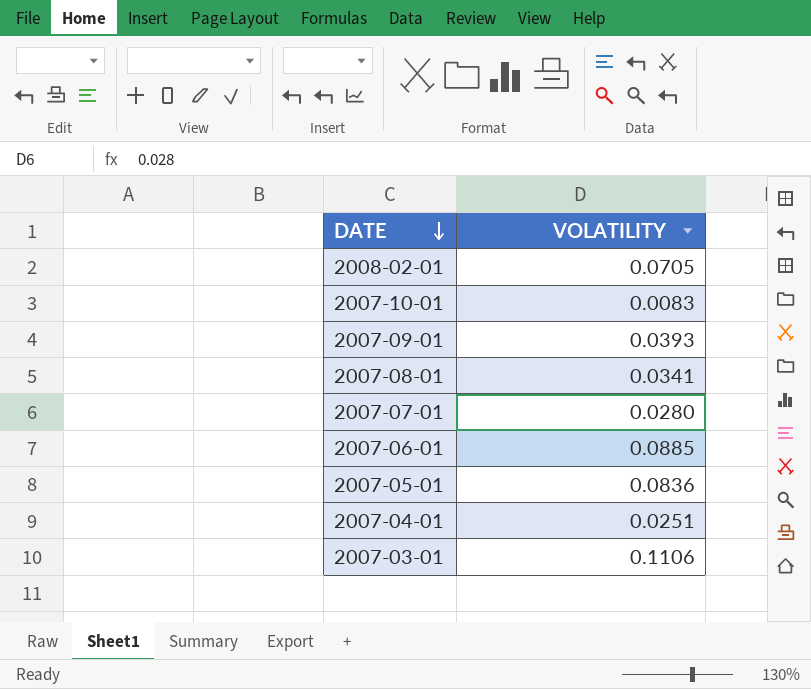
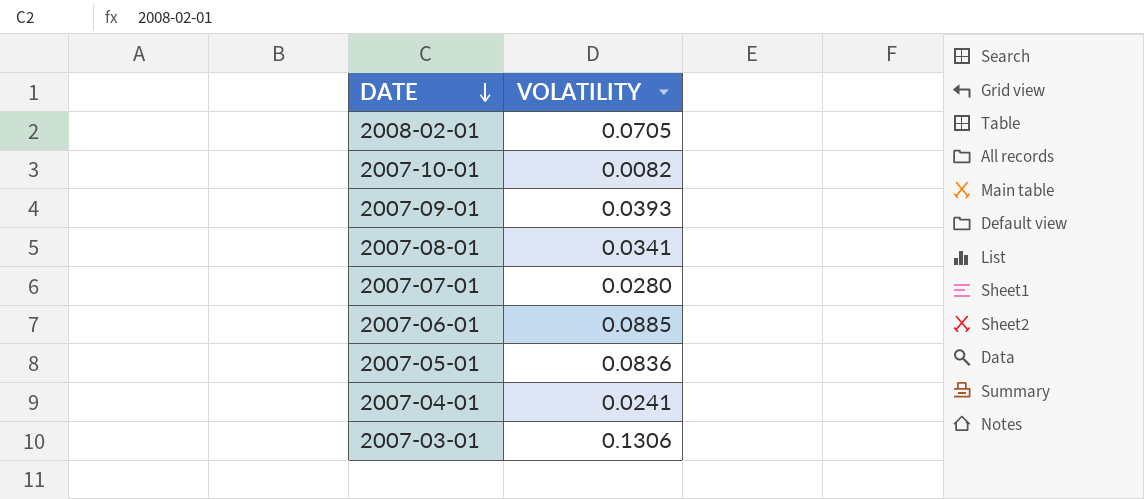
2007-10-01 | VOLATILITY: 0.0083 -> 0.0082
2007-04-01 | VOLATILITY: 0.0251 -> 0.0241
2007-03-01 | VOLATILITY: 0.1106 -> 0.1306

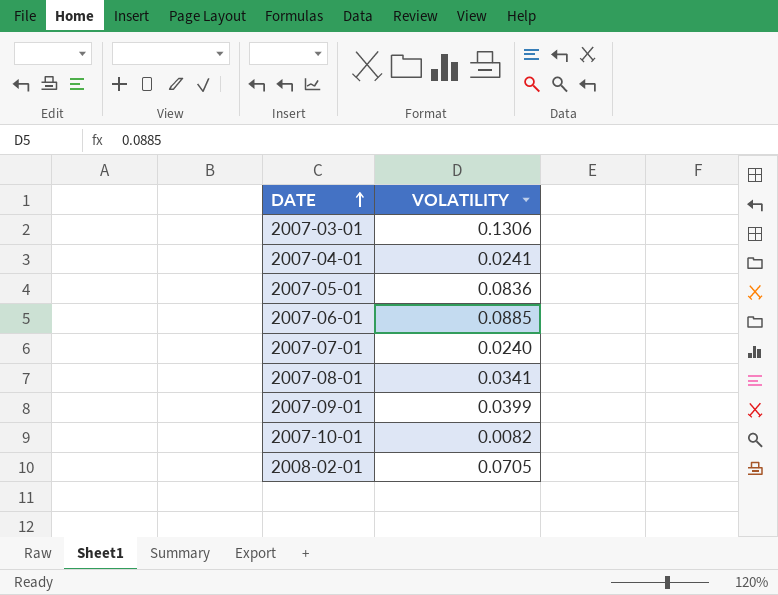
row order: DATE descending -> DATE ascending
2007-07-01 | VOLATILITY: 0.0280 -> 0.0240
2007-09-01 | VOLATILITY: 0.0393 -> 0.0399

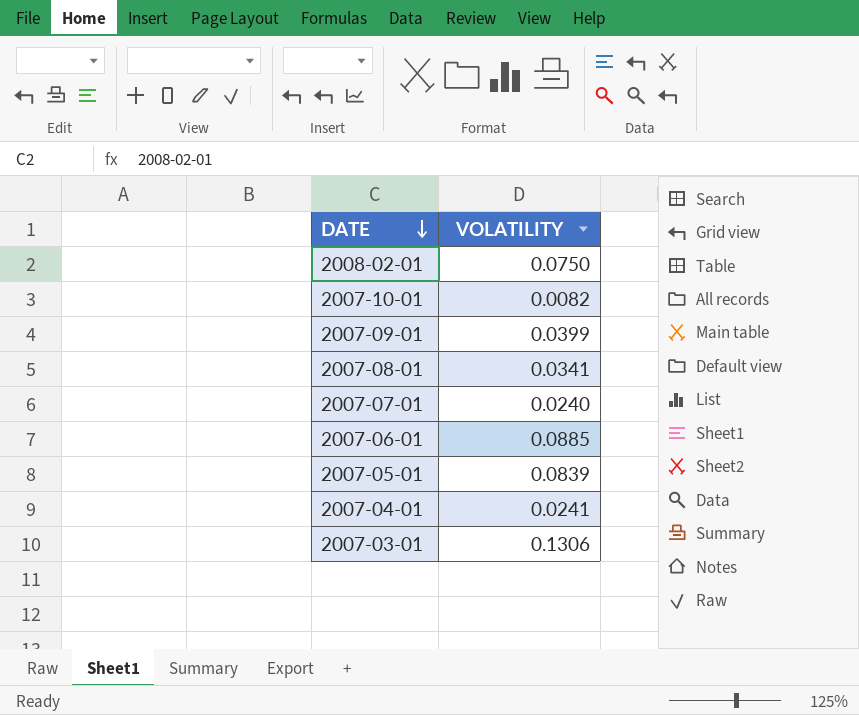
row order: DATE ascending -> DATE descending
2008-02-01 | VOLATILITY: 0.0705 -> 0.0750
2007-05-01 | VOLATILITY: 0.0836 -> 0.0839

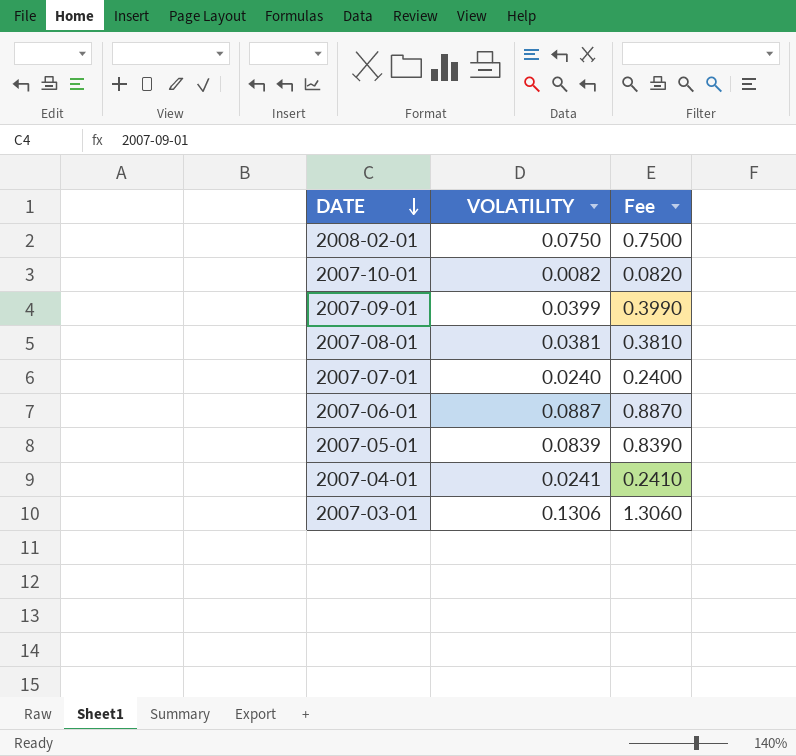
column Fee | formula: none -> [VOLATILITY] * 10
2007-08-01 | VOLATILITY: 0.0341 -> 0.0381
2007-06-01 | VOLATILITY: 0.0885 -> 0.0887

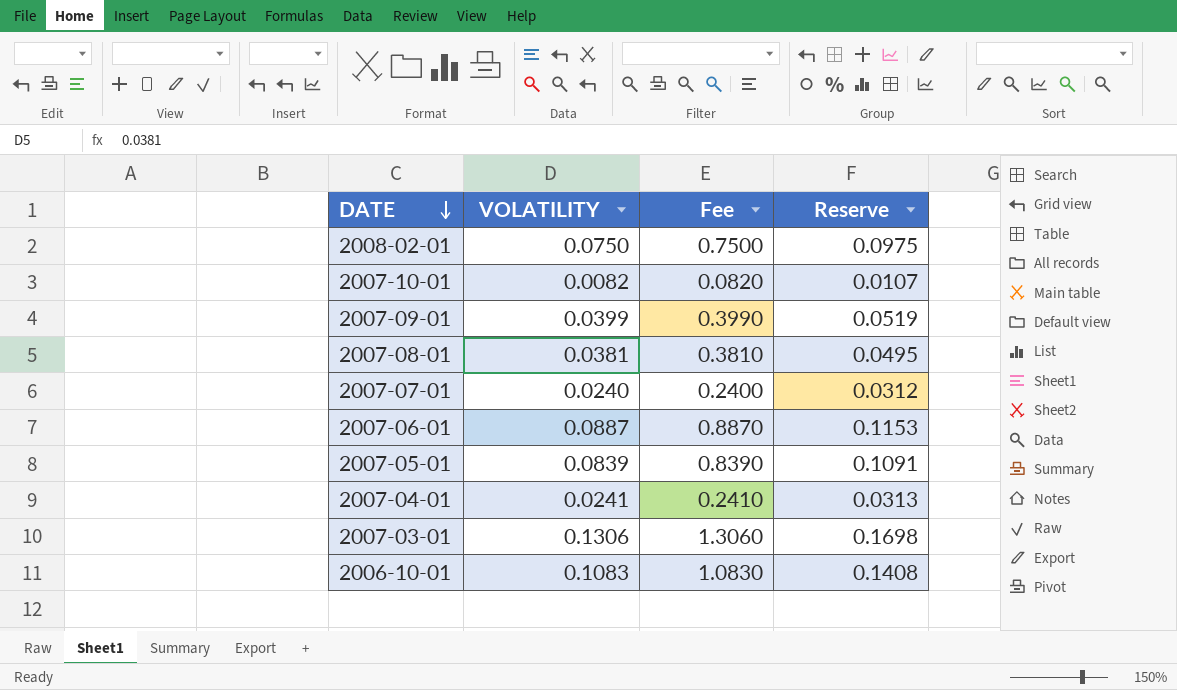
column Reserve | formula: none -> [VOLATILITY] * 1.3
row 2006-10-01: none -> 0.1083 | 1.0830 | 0.1408

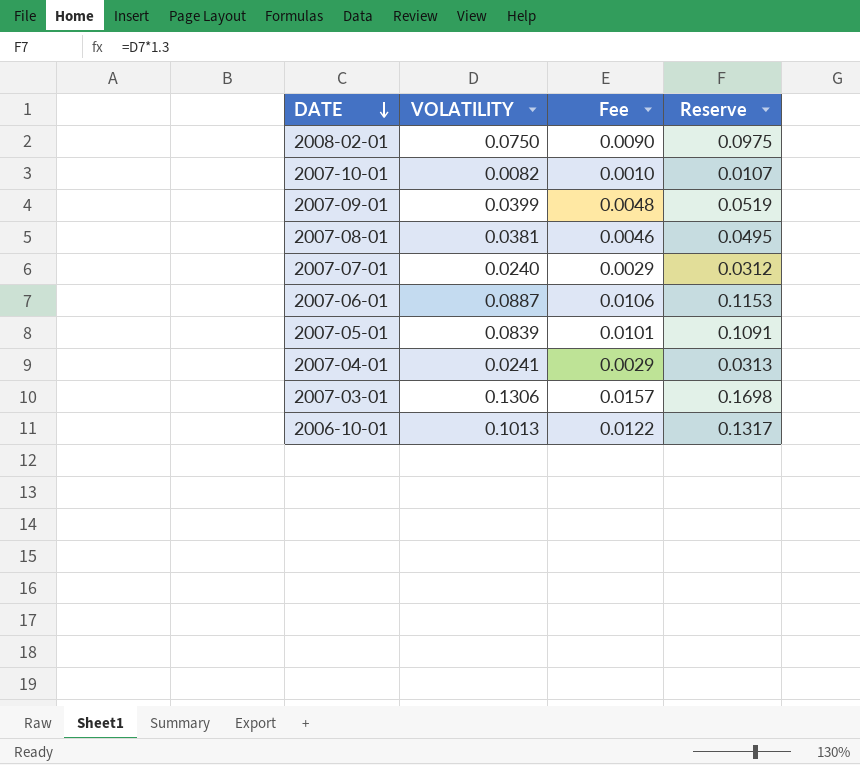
column Fee | formula: [VOLATILITY] * 10 -> [VOLATILITY] * 0.12
2006-10-01 | VOLATILITY: 0.1083 -> 0.1013
2006-10-01 | Reserve: 0.1408 -> 0.1317

